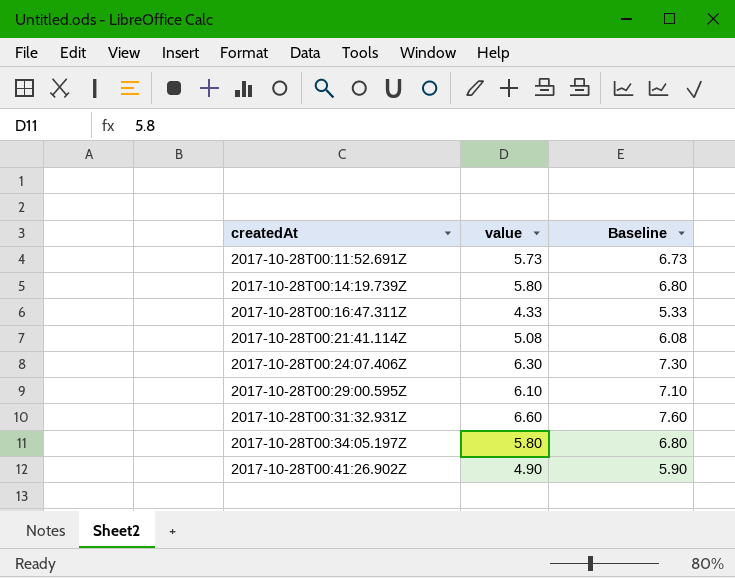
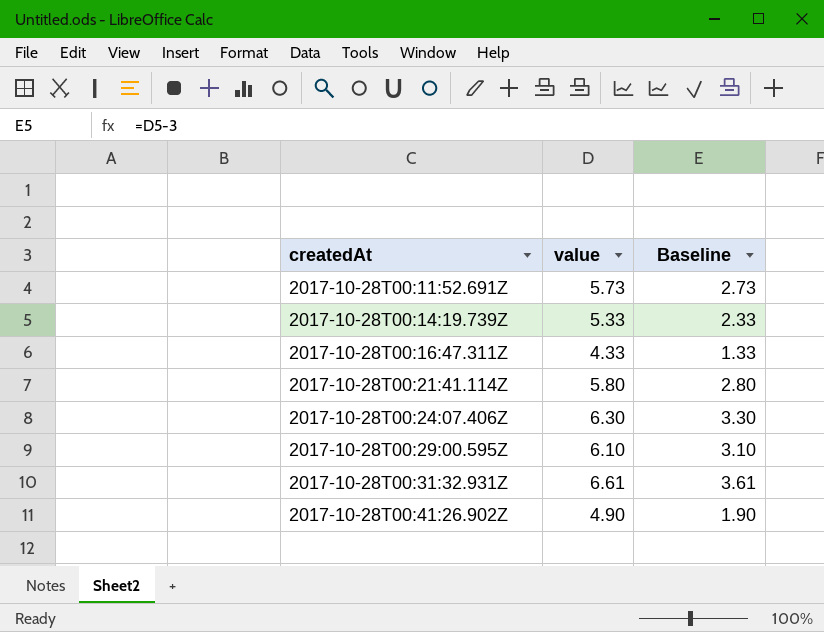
column Baseline | formula: [value] + 1 -> [value] - 3
row 2017-10-28T00:34:05.197Z: 5.80 | 6.80 -> none
2017-10-28T00:14:19.739Z | value: 5.80 -> 5.33
2017-10-28T00:21:41.114Z | value: 5.08 -> 5.80
2017-10-28T00:31:32.931Z | value: 6.60 -> 6.61

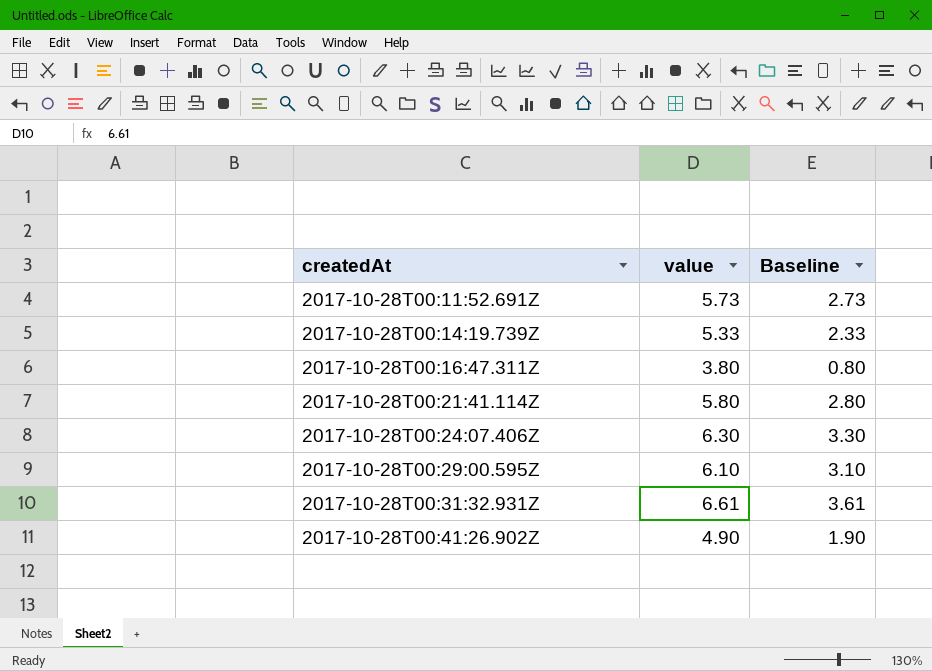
2017-10-28T00:16:47.311Z | value: 4.33 -> 3.80
2017-10-28T00:16:47.311Z | Baseline: 1.33 -> 0.80

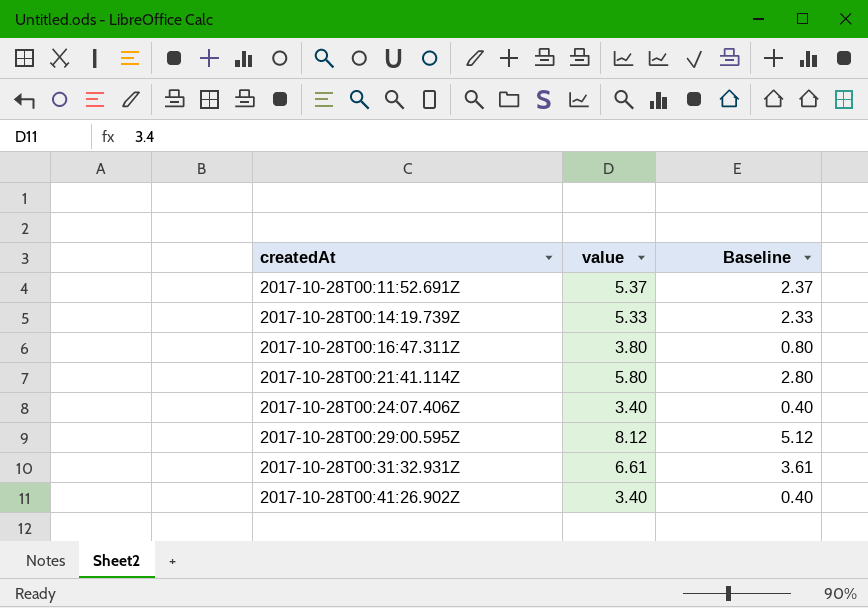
2017-10-28T00:11:52.691Z | value: 5.73 -> 5.37
2017-10-28T00:11:52.691Z | Baseline: 2.73 -> 2.37
2017-10-28T00:24:07.406Z | value: 6.30 -> 3.40
2017-10-28T00:24:07.406Z | Baseline: 3.30 -> 0.40
2017-10-28T00:29:00.595Z | value: 6.10 -> 8.12
2017-10-28T00:29:00.595Z | Baseline: 3.10 -> 5.12
2017-10-28T00:41:26.902Z | value: 4.90 -> 3.40
2017-10-28T00:41:26.902Z | Baseline: 1.90 -> 0.40

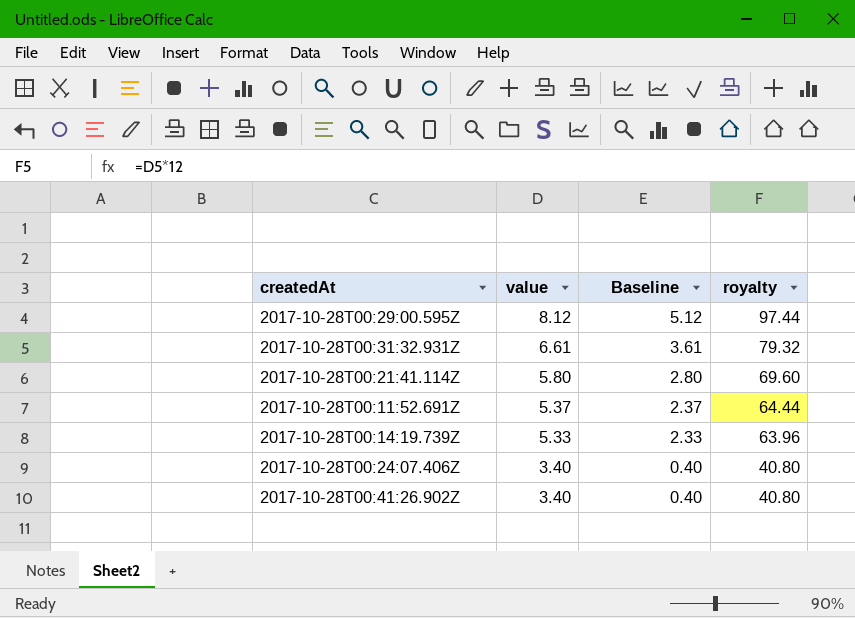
row order: createdAt ascending -> value descending
column royalty | formula: none -> [value] * 12
row 2017-10-28T00:16:47.311Z: 3.80 | 0.80 -> none

